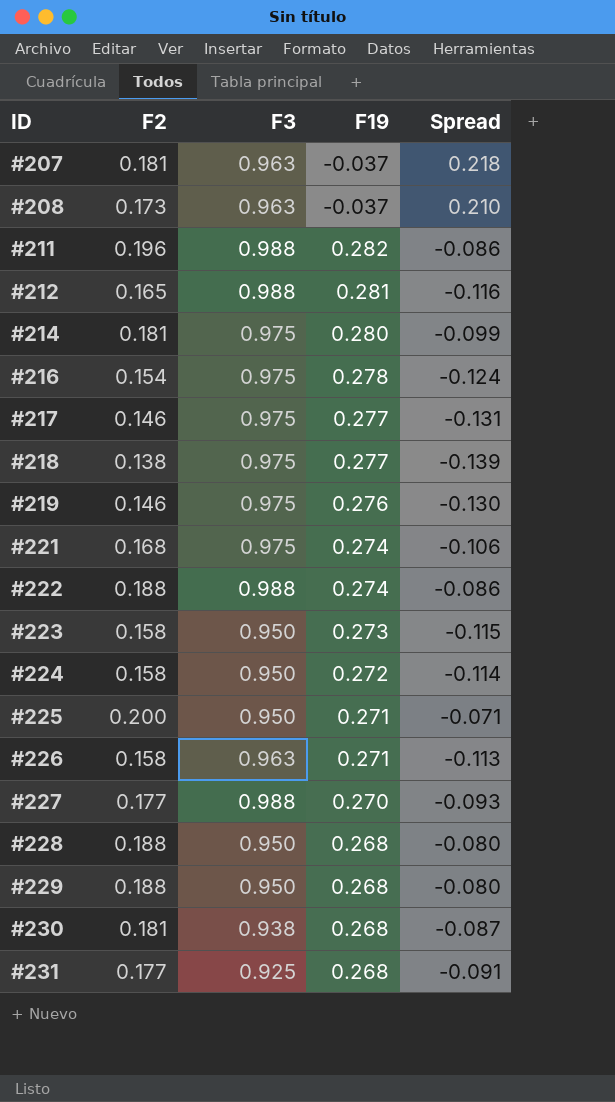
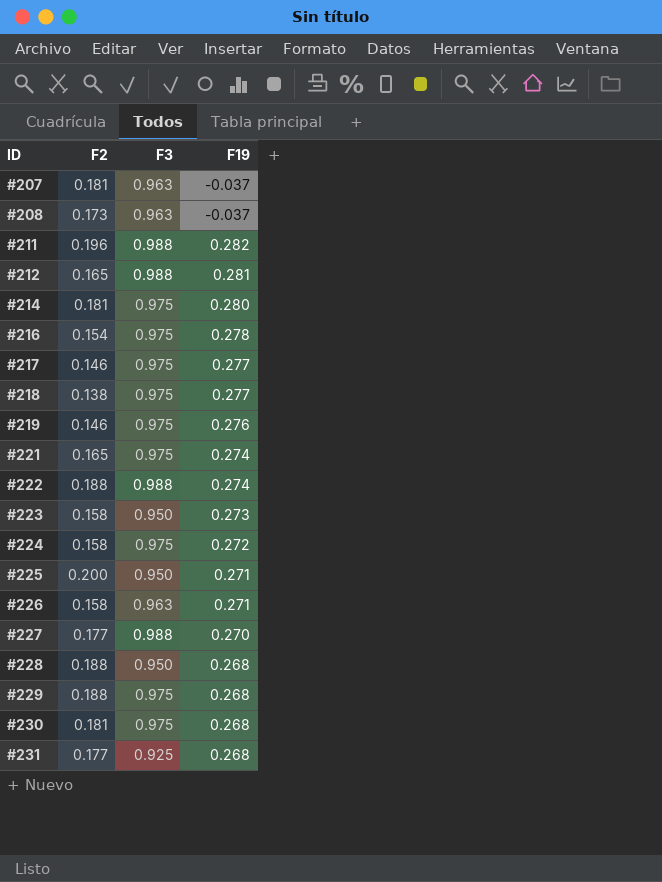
column Spread | formula: [F2] - [F19] -> none
#221 | F2: 0.168 -> 0.165
#224 | F3: 0.950 -> 0.975
#229 | F3: 0.950 -> 0.975
#230 | F3: 0.938 -> 0.975

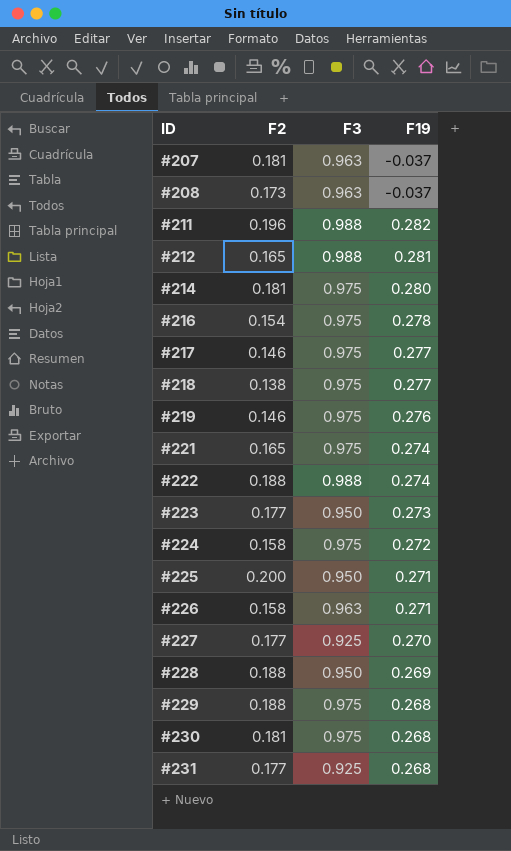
#223 | F2: 0.158 -> 0.177
#227 | F3: 0.988 -> 0.925
#228 | F19: 0.268 -> 0.269

